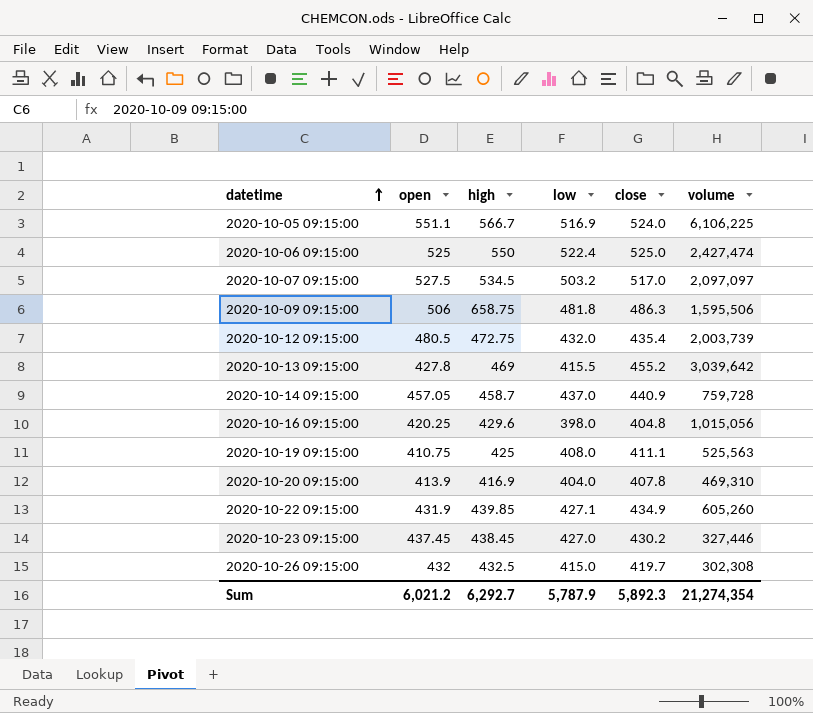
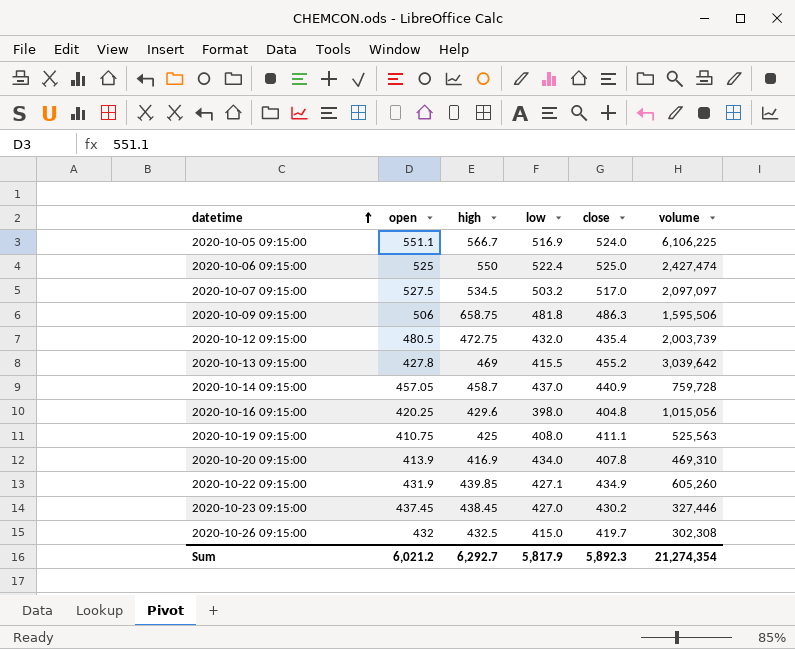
2020-10-20 09:15:00 | low: 404.0 -> 434.0
Sum | low: 5,787.9 -> 5,817.9

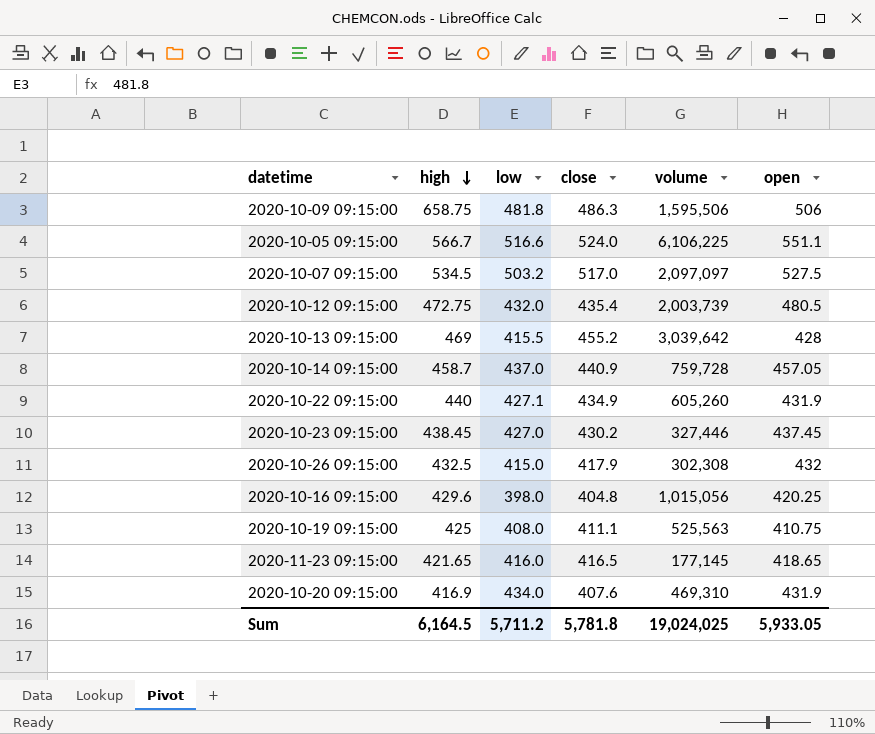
row order: datetime ascending -> high descending
column open | position: 2 -> 6
row 2020-10-06 09:15:00: 525 | 550 | 522.4 | 525.0 | 2,427,474 -> none
2020-10-05 09:15:00 | low: 516.9 -> 516.6
2020-10-13 09:15:00 | open: 427.8 -> 428
2020-10-22 09:15:00 | high: 439.85 -> 440
2020-10-26 09:15:00 | close: 419.7 -> 417.9
row 2020-11-23 09:15:00: none -> 421.65 | 416.0 | 416.5 | 177,145 | 418.65
2020-10-20 09:15:00 | close: 407.8 -> 407.6
2020-10-20 09:15:00 | open: 413.9 -> 431.9
Sum | high: 6,292.7 -> 6,164.5
Sum | low: 5,817.9 -> 5,711.2
Sum | close: 5,892.3 -> 5,781.8
Sum | volume: 21,274,354 -> 19,024,025
Sum | open: 6,021.2 -> 5,933.05

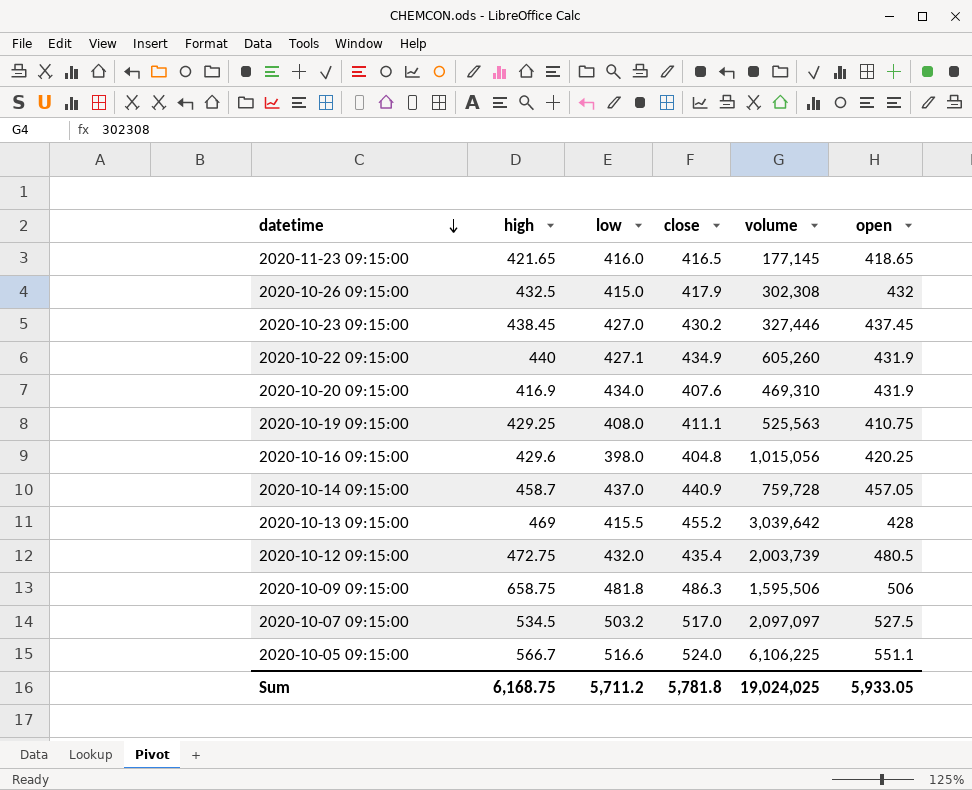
row order: high descending -> datetime descending
2020-10-19 09:15:00 | high: 425 -> 429.25
Sum | high: 6,164.5 -> 6,168.75

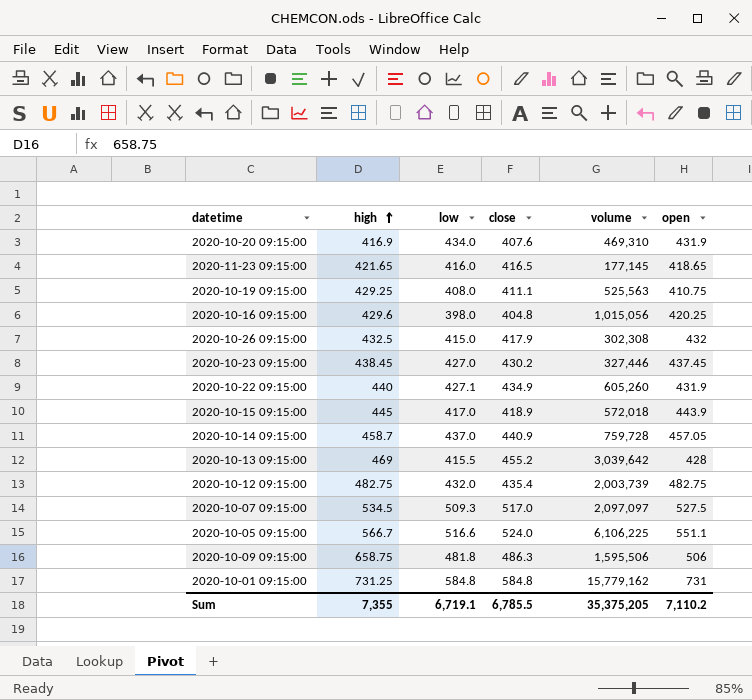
row order: datetime descending -> high ascending
row 2020-10-15 09:15:00: none -> 445 | 417.0 | 418.9 | 572,018 | 443.9
2020-10-12 09:15:00 | high: 472.75 -> 482.75
2020-10-12 09:15:00 | open: 480.5 -> 482.75
2020-10-07 09:15:00 | low: 503.2 -> 509.3
row 2020-10-01 09:15:00: none -> 731.25 | 584.8 | 584.8 | 15,779,162 | 731
Sum | high: 6,168.75 -> 7,355
Sum | low: 5,711.2 -> 6,719.1
Sum | close: 5,781.8 -> 6,785.5
Sum | volume: 19,024,025 -> 35,375,205
Sum | open: 5,933.05 -> 7,110.2

